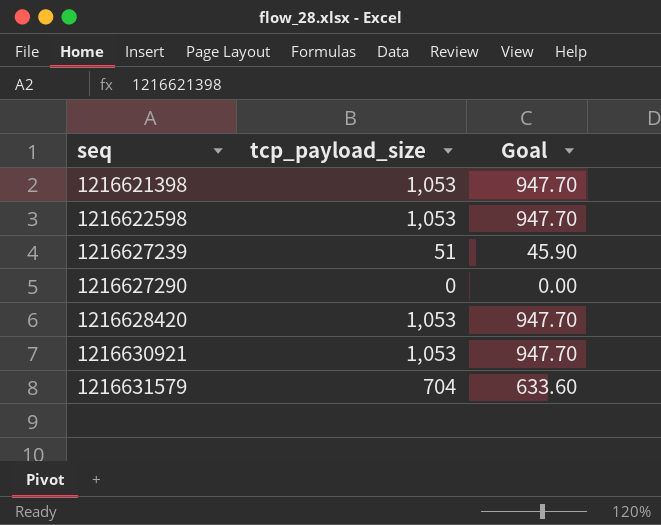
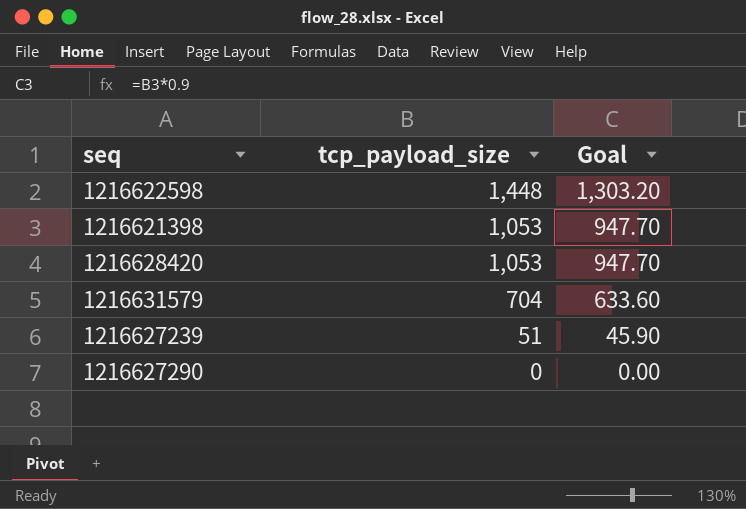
row order: seq ascending -> tcp_payload_size descending
row 1216630921: 1,053 | 947.70 -> none
1216622598 | tcp_payload_size: 1,053 -> 1,448
1216622598 | Goal: 947.70 -> 1,303.20

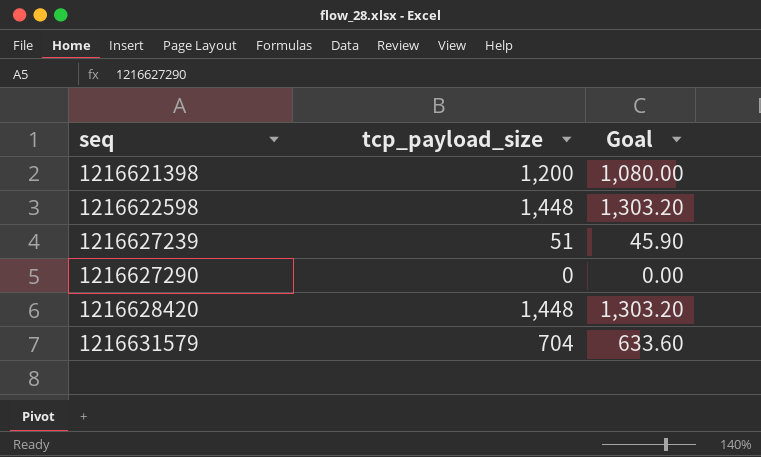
row order: tcp_payload_size descending -> seq ascending
1216621398 | tcp_payload_size: 1,053 -> 1,200
1216621398 | Goal: 947.70 -> 1,080.00
1216628420 | tcp_payload_size: 1,053 -> 1,448
1216628420 | Goal: 947.70 -> 1,303.20

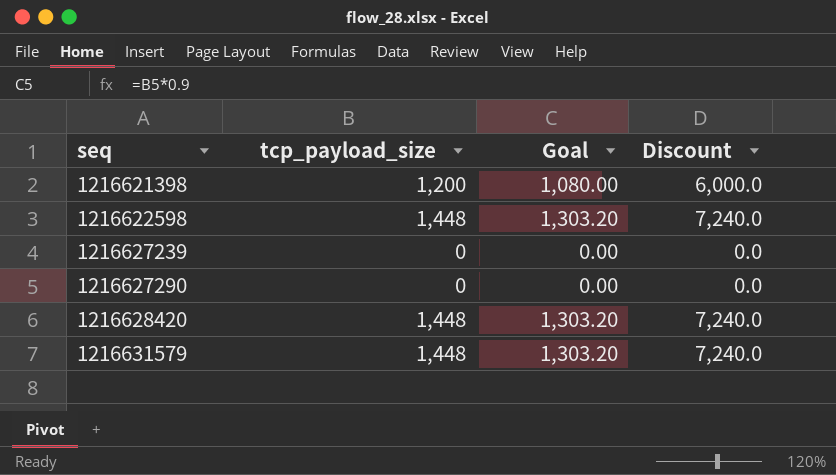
column Discount | formula: none -> [tcp_payload_size] * 5
1216627239 | tcp_payload_size: 51 -> 0
1216627239 | Goal: 45.90 -> 0.00
1216631579 | tcp_payload_size: 704 -> 1,448
1216631579 | Goal: 633.60 -> 1,303.20

